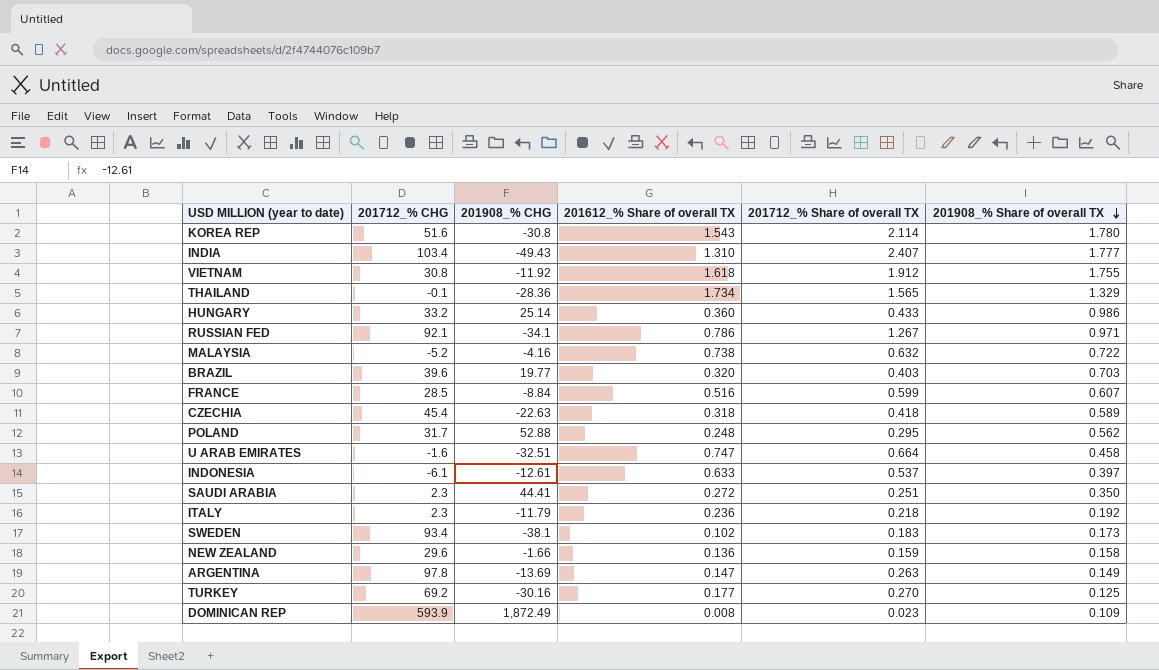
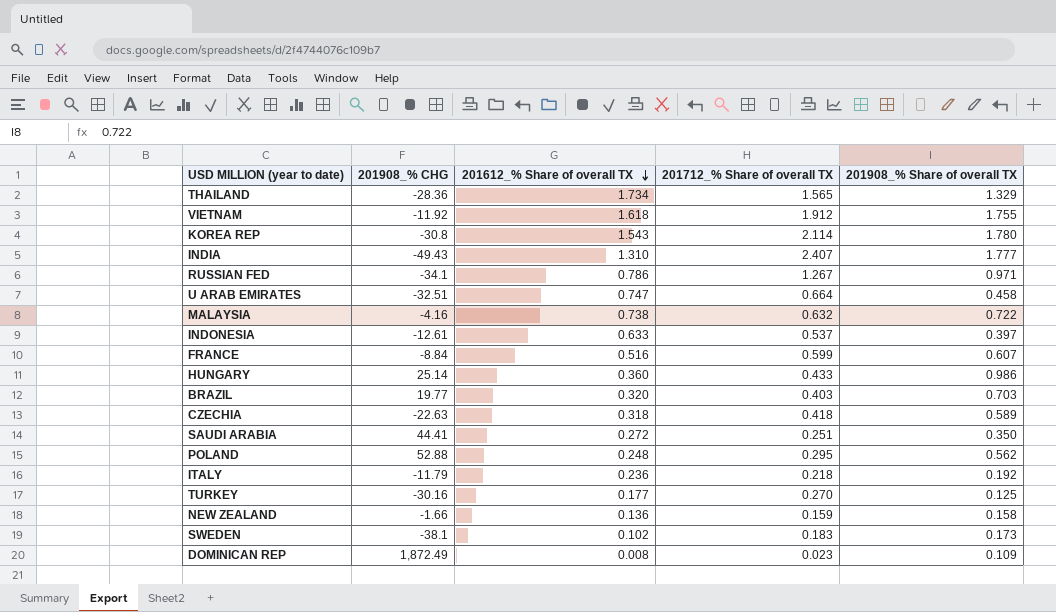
row order: 201908_% Share of overall TX descending -> 201612_% Share of overall TX descending
column 201712_% CHG | position: 2 -> none
row ARGENTINA: 97.8 | -13.69 | 0.147 | 0.263 | 0.149 -> none

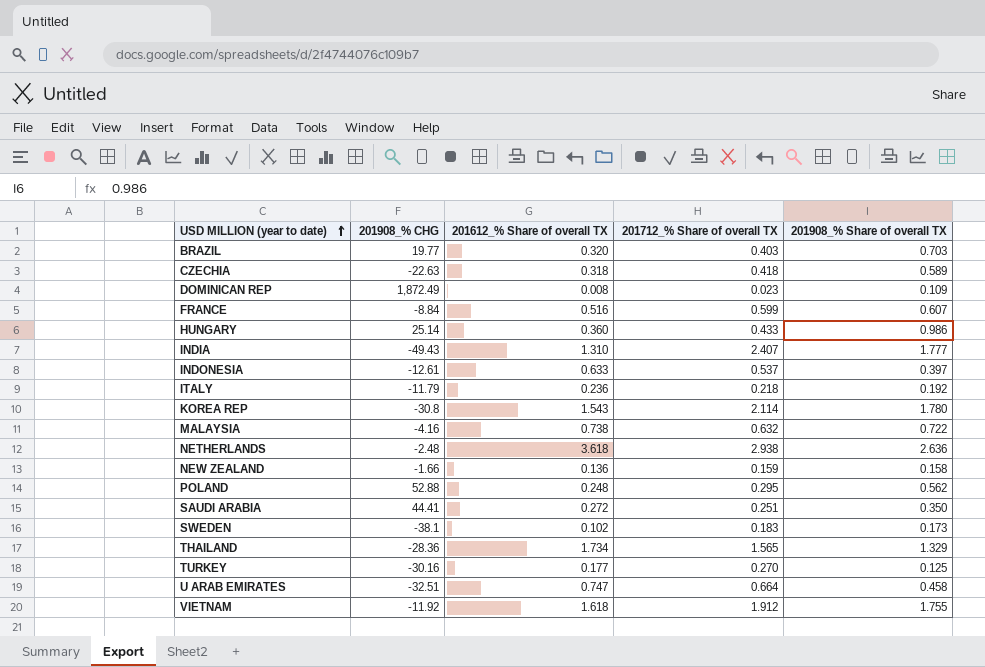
row order: 201612_% Share of overall TX descending -> USD MILLION (year to date) ascending
row RUSSIAN FED: -34.1 | 0.786 | 1.267 | 0.971 -> none
row NETHERLANDS: none -> -2.48 | 3.618 | 2.938 | 2.636

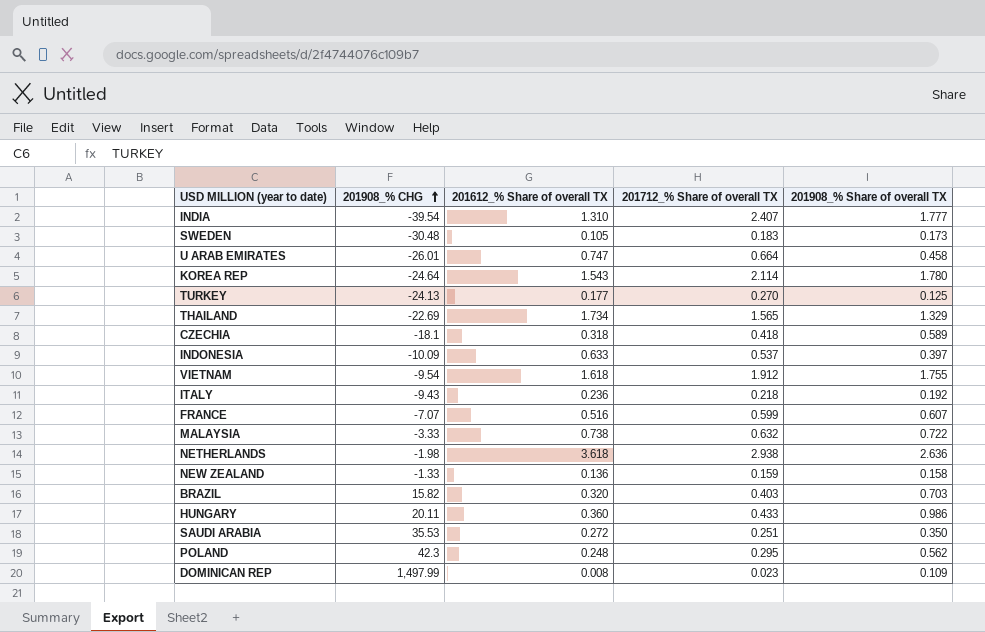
row order: USD MILLION (year to date) ascending -> 201908_% CHG ascending
INDIA | 201908_% CHG: -49.43 -> -39.54
SWEDEN | 201908_% CHG: -38.1 -> -30.48
SWEDEN | 201612_% Share of overall TX: 0.102 -> 0.105
U ARAB EMIRATES | 201908_% CHG: -32.51 -> -26.01
KOREA REP | 201908_% CHG: -30.8 -> -24.64
TURKEY | 201908_% CHG: -30.16 -> -24.13
THAILAND | 201908_% CHG: -28.36 -> -22.69
CZECHIA | 201908_% CHG: -22.63 -> -18.1
INDONESIA | 201908_% CHG: -12.61 -> -10.09
VIETNAM | 201908_% CHG: -11.92 -> -9.54
ITALY | 201908_% CHG: -11.79 -> -9.43
FRANCE | 201908_% CHG: -8.84 -> -7.07
MALAYSIA | 201908_% CHG: -4.16 -> -3.33
NETHERLANDS | 201908_% CHG: -2.48 -> -1.98
NEW ZEALAND | 201908_% CHG: -1.66 -> -1.33
BRAZIL | 201908_% CHG: 19.77 -> 15.82
HUNGARY | 201908_% CHG: 25.14 -> 20.11
SAUDI ARABIA | 201908_% CHG: 44.41 -> 35.53
POLAND | 201908_% CHG: 52.88 -> 42.3
DOMINICAN REP | 201908_% CHG: 1,872.49 -> 1,497.99

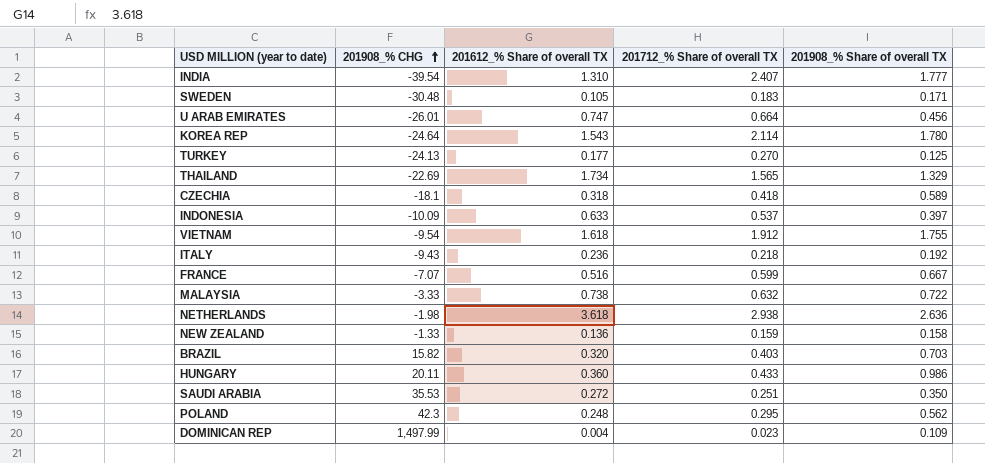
SWEDEN | 201908_% Share of overall TX: 0.173 -> 0.171
U ARAB EMIRATES | 201908_% Share of overall TX: 0.458 -> 0.456
FRANCE | 201908_% Share of overall TX: 0.607 -> 0.667
DOMINICAN REP | 201612_% Share of overall TX: 0.008 -> 0.004

